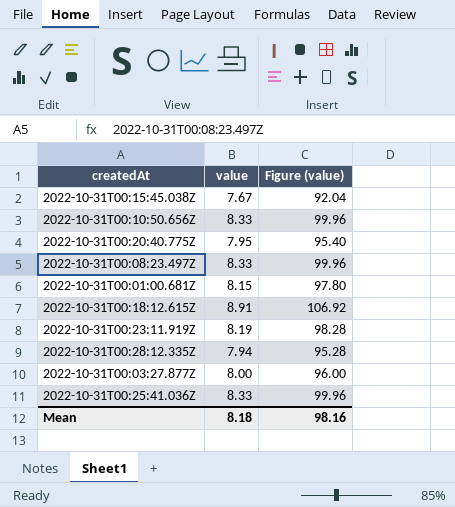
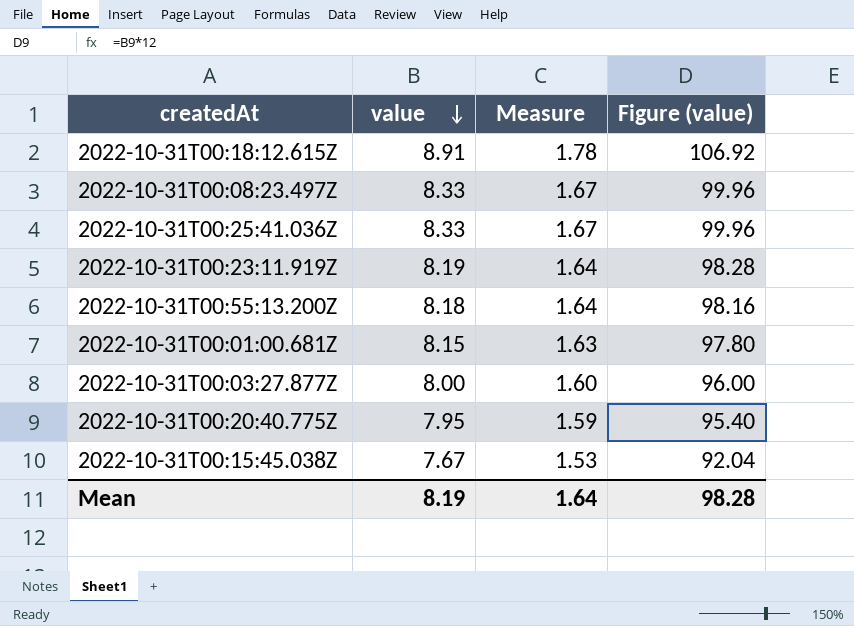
row order: none -> value descending
column Measure | formula: none -> [value] * 0.2
row 2022-10-31T00:10:50.656Z: 8.33 | 99.96 -> none
row 2022-10-31T00:28:12.335Z: 7.94 | 95.28 -> none
row 2022-10-31T00:55:13.200Z: none -> 8.18 | 1.64 | 98.16
Mean | value: 8.18 -> 8.19
Mean | Figure (value): 98.16 -> 98.28

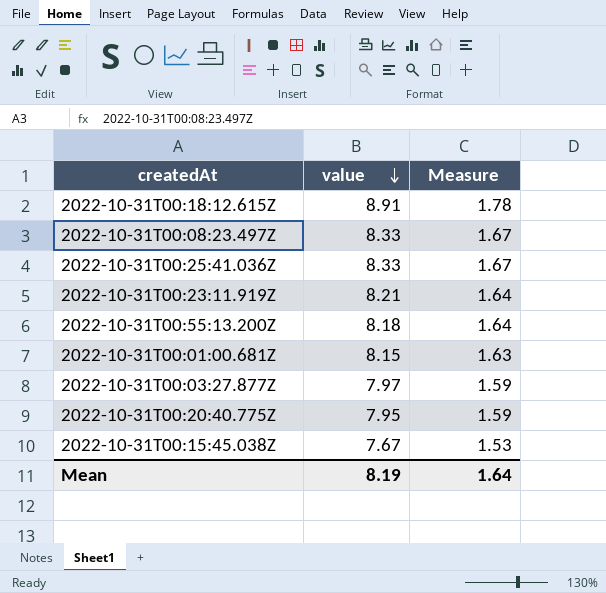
column Figure (value) | formula: [value] * 12 -> none
2022-10-31T00:23:11.919Z | value: 8.19 -> 8.21
2022-10-31T00:03:27.877Z | value: 8.00 -> 7.97
2022-10-31T00:03:27.877Z | Measure: 1.60 -> 1.59

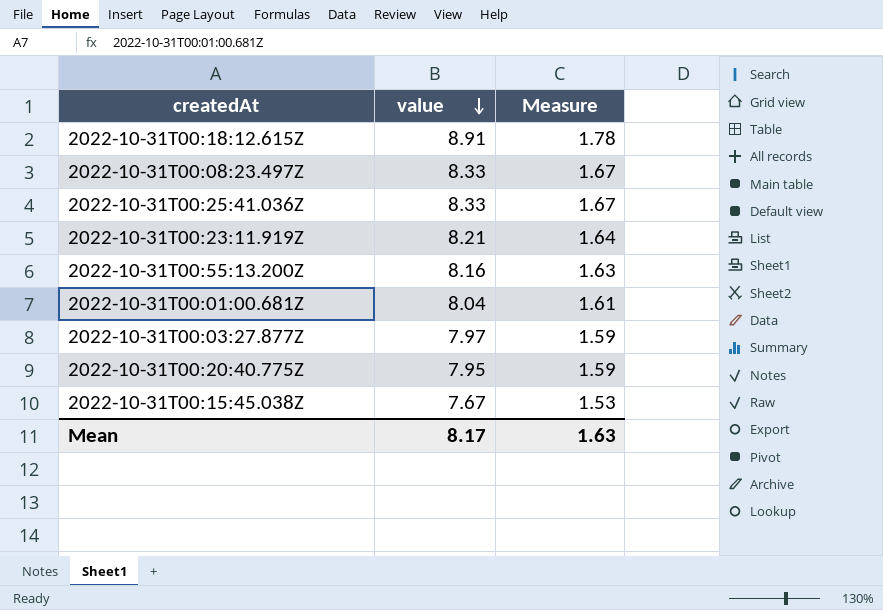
2022-10-31T00:55:13.200Z | value: 8.18 -> 8.16
2022-10-31T00:55:13.200Z | Measure: 1.64 -> 1.63
2022-10-31T00:01:00.681Z | value: 8.15 -> 8.04
2022-10-31T00:01:00.681Z | Measure: 1.63 -> 1.61
Mean | value: 8.19 -> 8.17
Mean | Measure: 1.64 -> 1.63

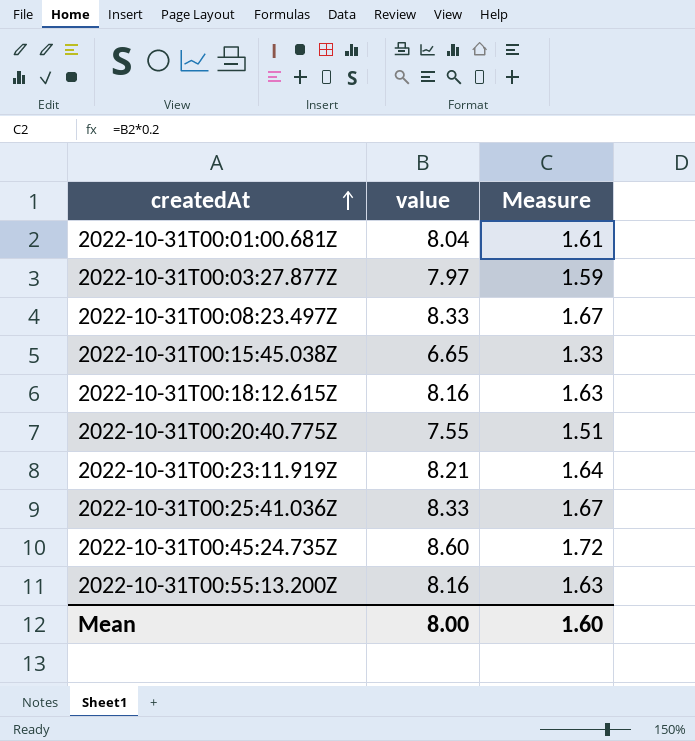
row order: value descending -> createdAt ascending
2022-10-31T00:15:45.038Z | value: 7.67 -> 6.65
2022-10-31T00:15:45.038Z | Measure: 1.53 -> 1.33
2022-10-31T00:18:12.615Z | value: 8.91 -> 8.16
2022-10-31T00:18:12.615Z | Measure: 1.78 -> 1.63
2022-10-31T00:20:40.775Z | value: 7.95 -> 7.55
2022-10-31T00:20:40.775Z | Measure: 1.59 -> 1.51
row 2022-10-31T00:45:24.735Z: none -> 8.60 | 1.72
Mean | value: 8.17 -> 8.00
Mean | Measure: 1.63 -> 1.60

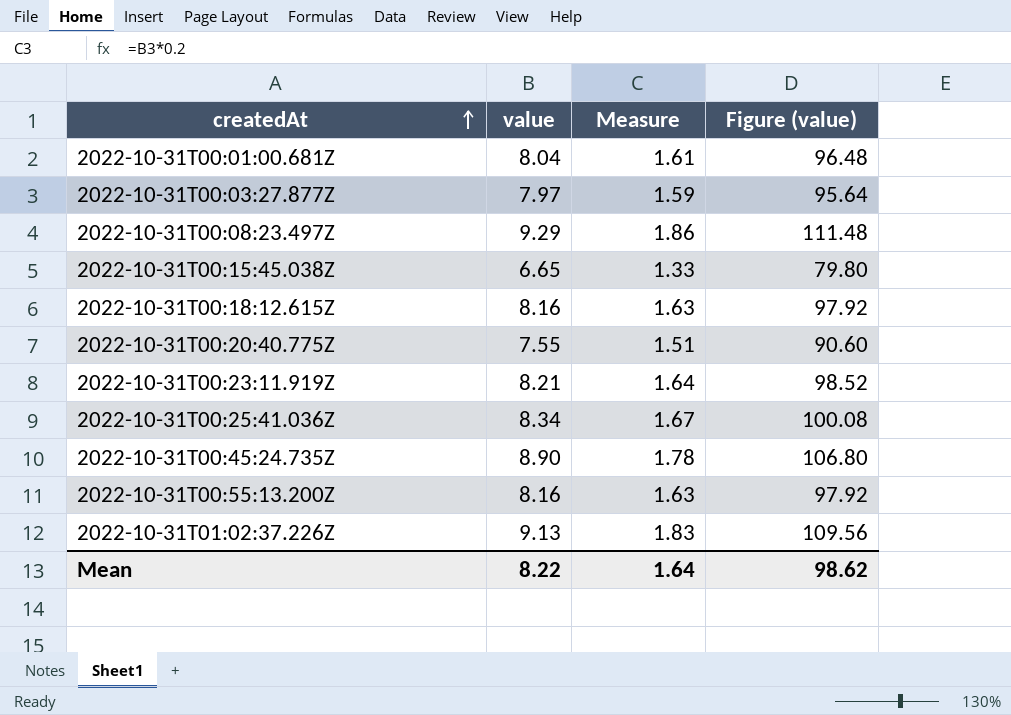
column Figure (value) | formula: none -> [value] * 12
2022-10-31T00:08:23.497Z | value: 8.33 -> 9.29
2022-10-31T00:08:23.497Z | Measure: 1.67 -> 1.86
2022-10-31T00:25:41.036Z | value: 8.33 -> 8.34
2022-10-31T00:45:24.735Z | value: 8.60 -> 8.90
2022-10-31T00:45:24.735Z | Measure: 1.72 -> 1.78
row 2022-10-31T01:02:37.226Z: none -> 9.13 | 1.83 | 109.56
Mean | value: 8.00 -> 8.22
Mean | Measure: 1.60 -> 1.64

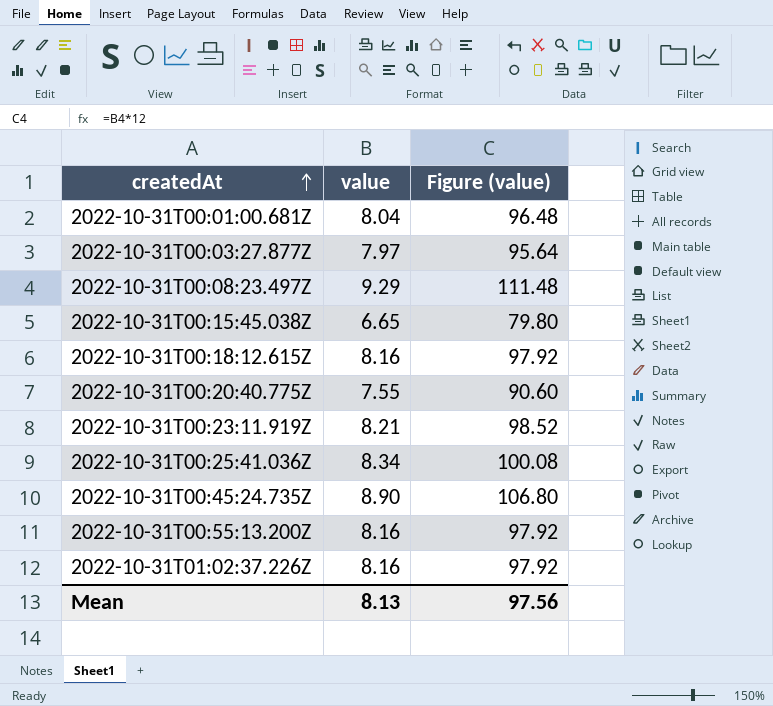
column Measure | formula: [value] * 0.2 -> none
2022-10-31T01:02:37.226Z | value: 9.13 -> 8.16
2022-10-31T01:02:37.226Z | Figure (value): 109.56 -> 97.92
Mean | value: 8.22 -> 8.13
Mean | Figure (value): 98.62 -> 97.56

